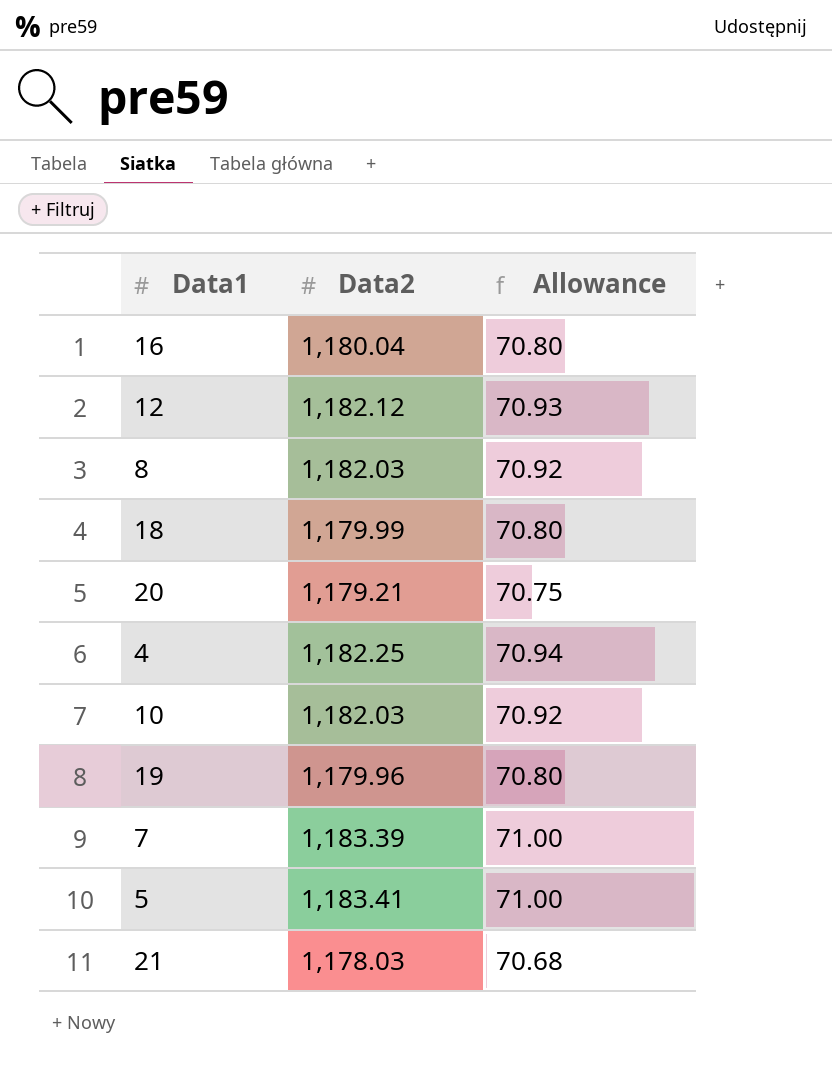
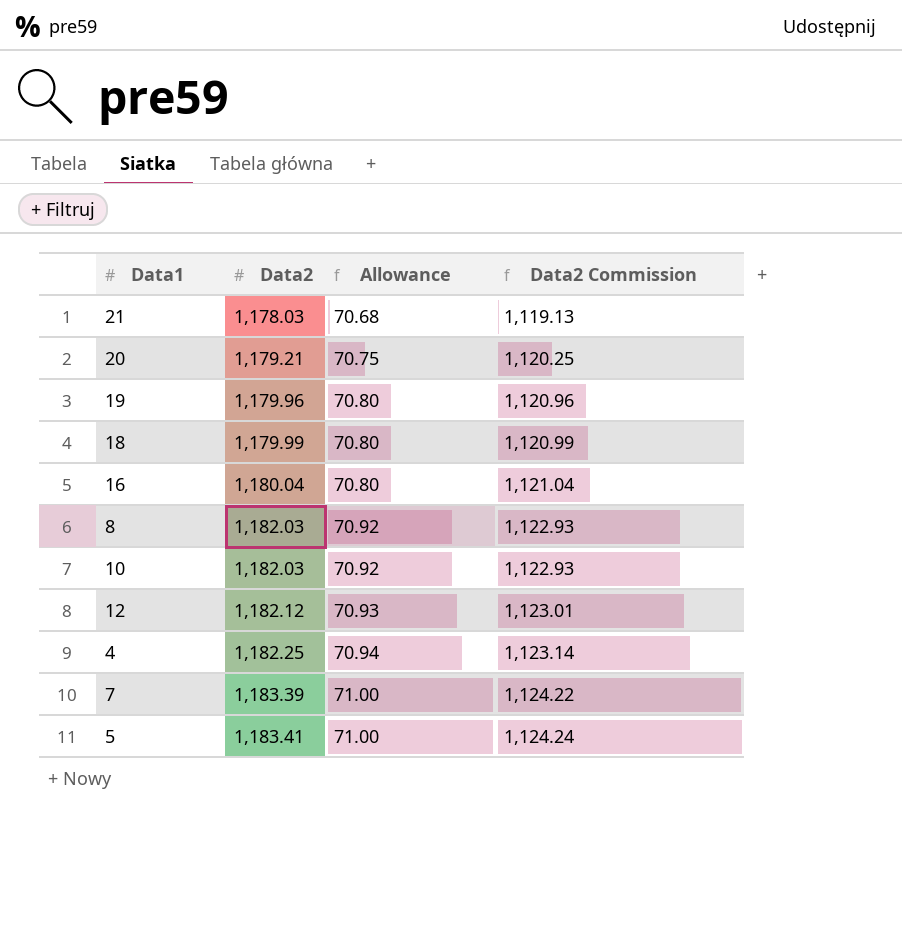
row order: none -> Data2 ascending
column Data2 Commission | formula: none -> [Data2] * 0.95

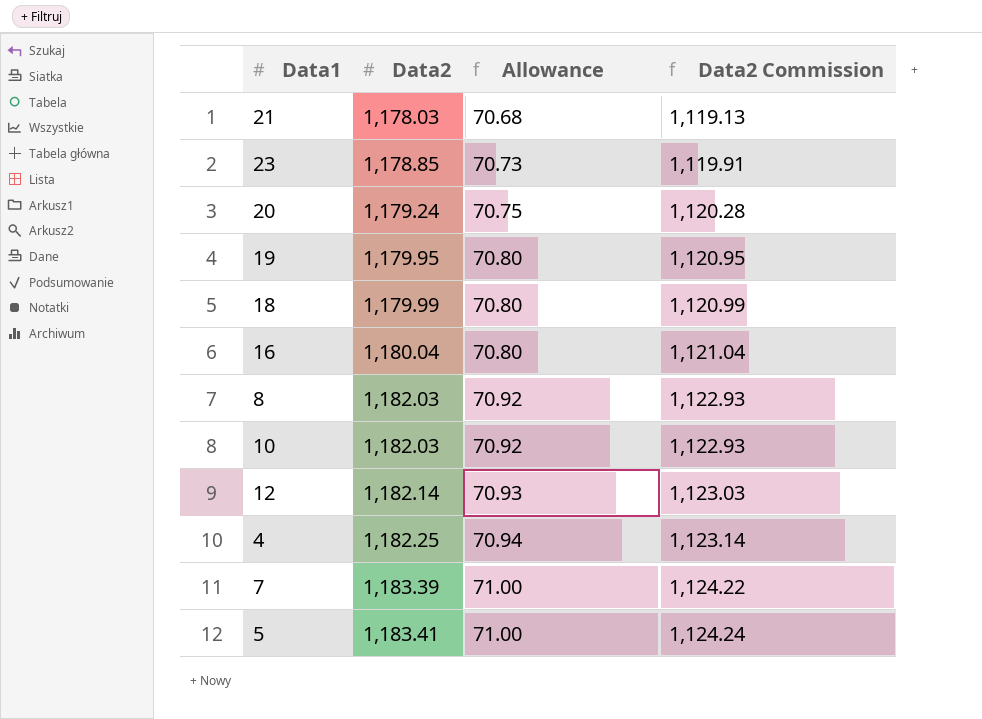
row 23: none -> 1,178.85 | 70.73 | 1,119.91
20 | Data2: 1,179.21 -> 1,179.24
20 | Data2 Commission: 1,120.25 -> 1,120.28
19 | Data2: 1,179.96 -> 1,179.95
19 | Data2 Commission: 1,120.96 -> 1,120.95
12 | Data2: 1,182.12 -> 1,182.14
12 | Data2 Commission: 1,123.01 -> 1,123.03

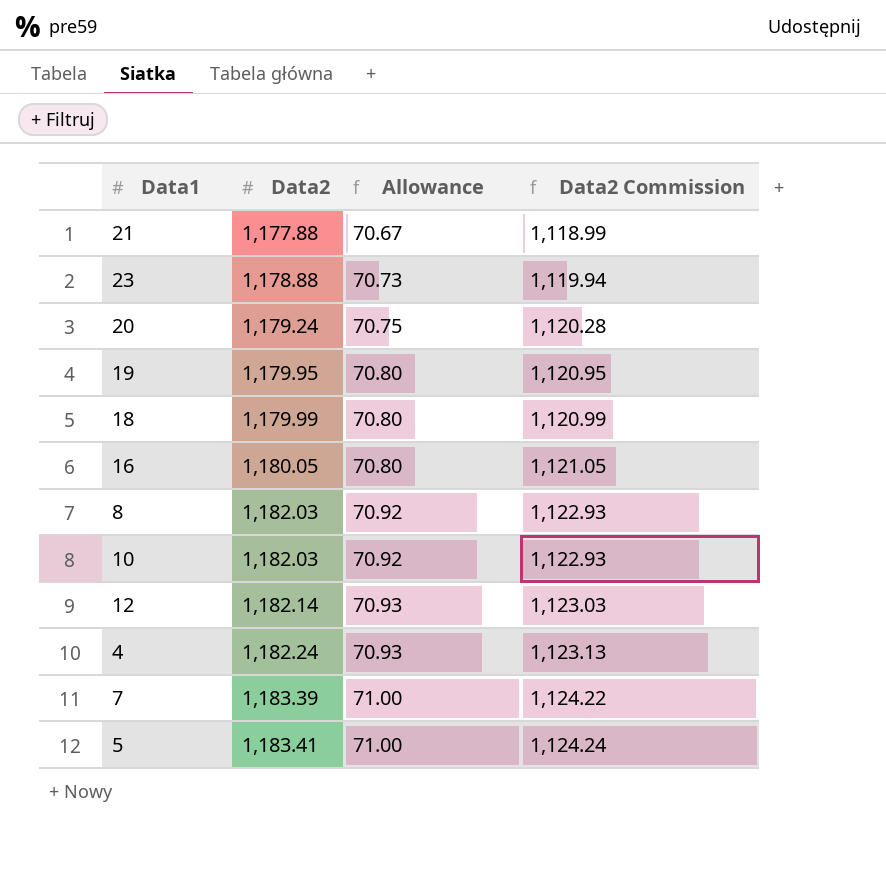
21 | Data2: 1,178.03 -> 1,177.88
21 | Allowance: 70.68 -> 70.67
21 | Data2 Commission: 1,119.13 -> 1,118.99
23 | Data2: 1,178.85 -> 1,178.88
23 | Data2 Commission: 1,119.91 -> 1,119.94
16 | Data2: 1,180.04 -> 1,180.05
16 | Data2 Commission: 1,121.04 -> 1,121.05
4 | Data2: 1,182.25 -> 1,182.24
4 | Allowance: 70.94 -> 70.93
4 | Data2 Commission: 1,123.14 -> 1,123.13

